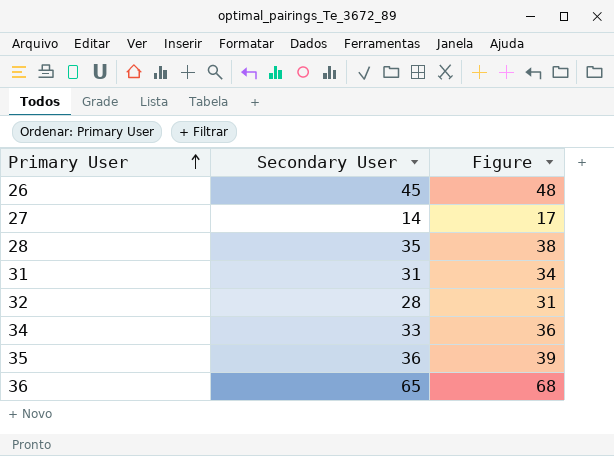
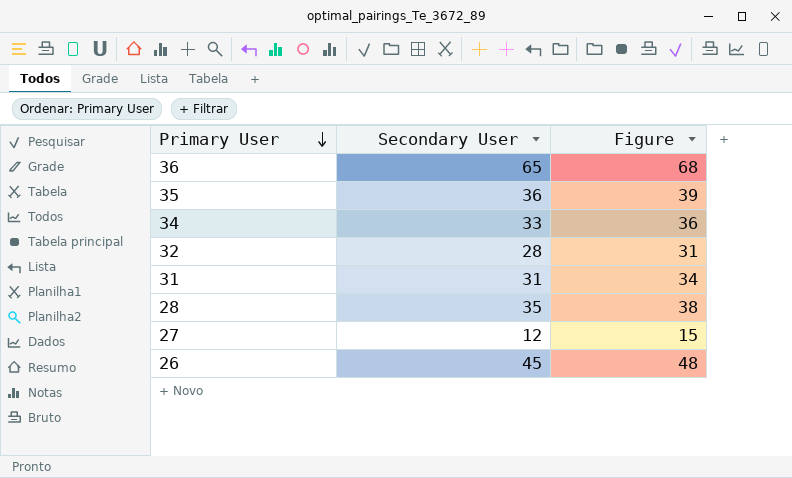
row order: Primary User ascending -> Primary User descending
27 | Secondary User: 14 -> 12
27 | Figure: 17 -> 15

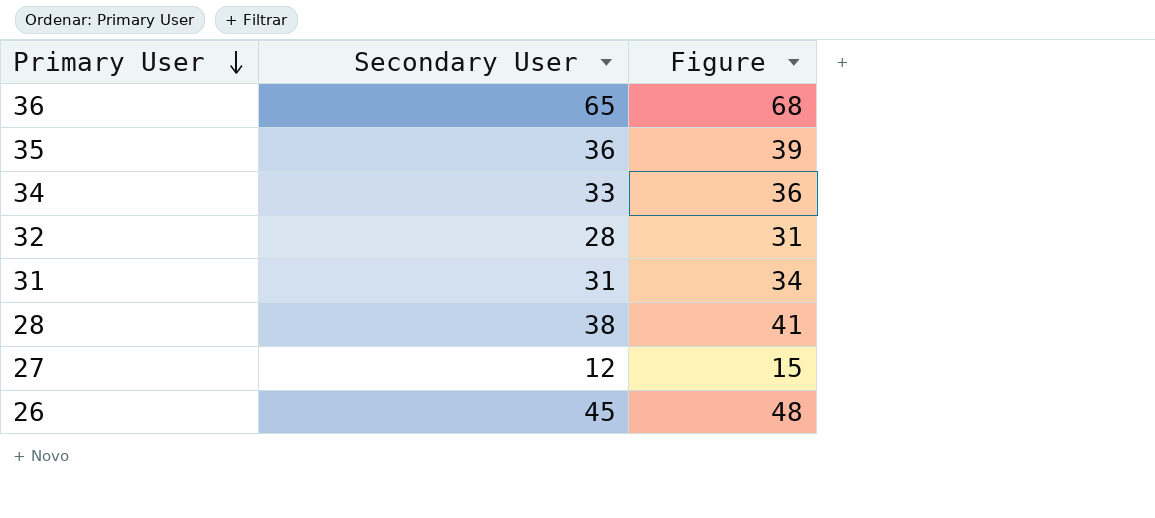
28 | Secondary User: 35 -> 38
28 | Figure: 38 -> 41

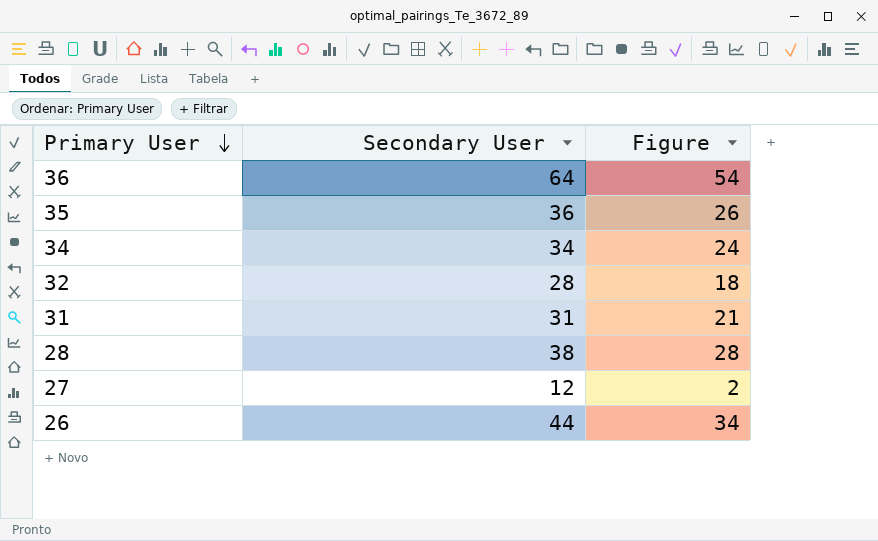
column Figure | formula: [Secondary User] + 3 -> [Secondary User] - 10
36 | Secondary User: 65 -> 64
34 | Secondary User: 33 -> 34
26 | Secondary User: 45 -> 44

